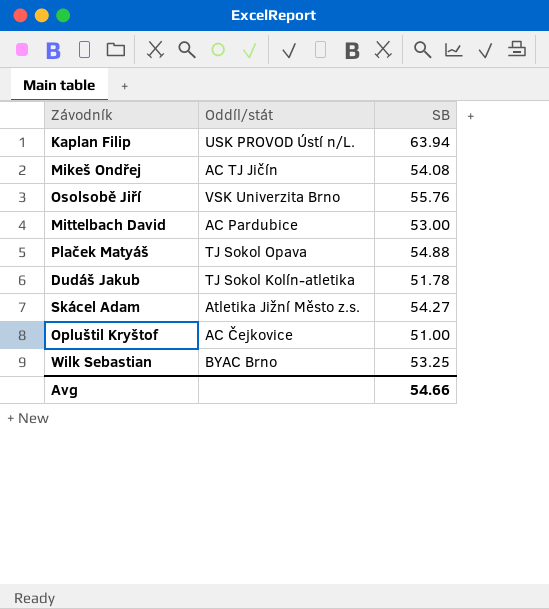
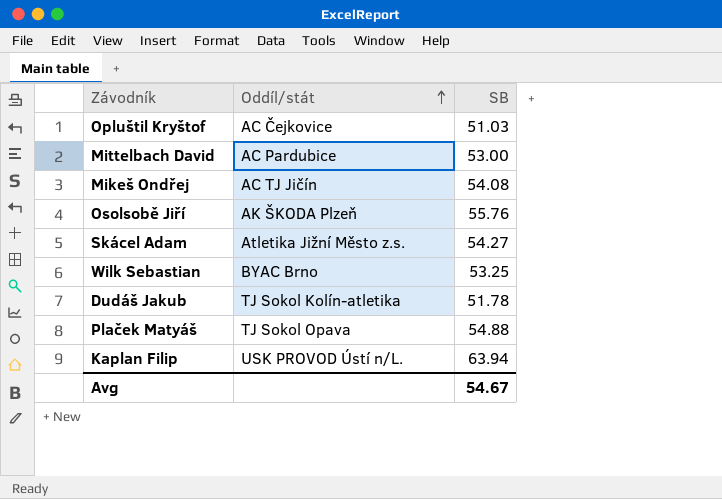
row order: none -> Oddíl/stát ascending
Opluštil Kryštof | SB: 51.00 -> 51.03
Osolsobě Jiří | Oddíl/stát: VSK Univerzita Brno -> AK ŠKODA Plzeň
Avg | SB: 54.66 -> 54.67

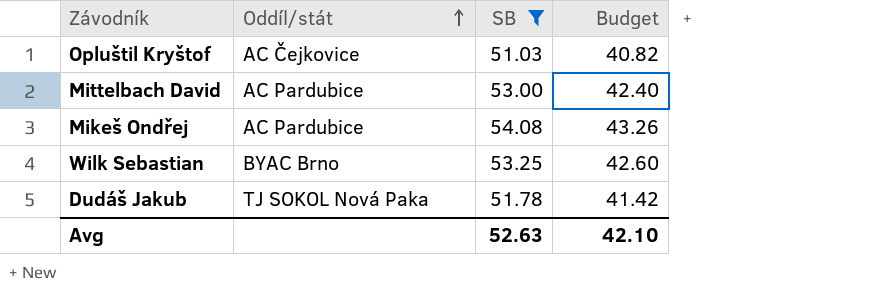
filter: none -> SB <= 54.08
column Budget | formula: none -> [SB] * 0.8
Mikeš Ondřej | Oddíl/stát: AC TJ Jičín -> AC Pardubice
Dudáš Jakub | Oddíl/stát: TJ Sokol Kolín-atletika -> TJ SOKOL Nová Paka
Avg | SB: 54.67 -> 52.63

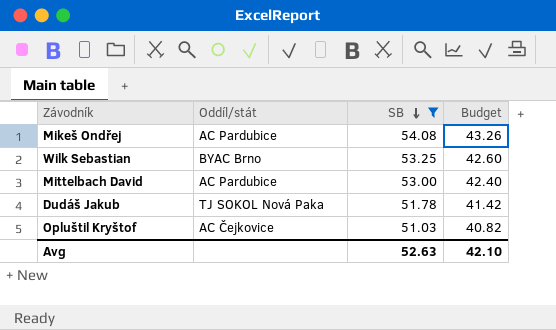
row order: Oddíl/stát ascending -> SB descending

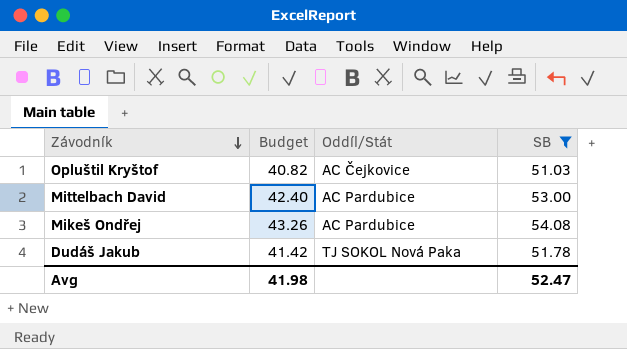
row order: SB descending -> Závodník descending
column Budget | position: 4 -> 2
column name: Oddíl/stát -> Oddíl/Stát
row Wilk Sebastian: BYAC Brno | 53.25 | 42.60 -> none
Avg | Budget: 42.10 -> 41.98
Avg | SB: 52.63 -> 52.47

